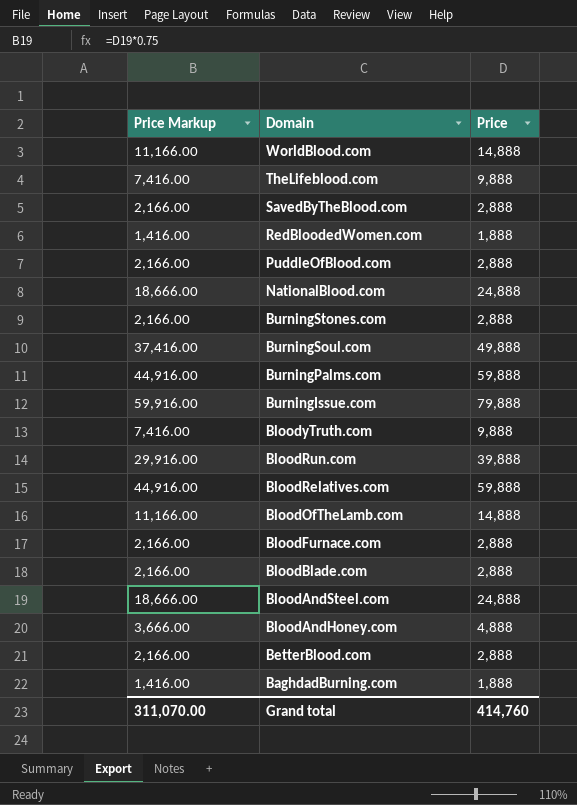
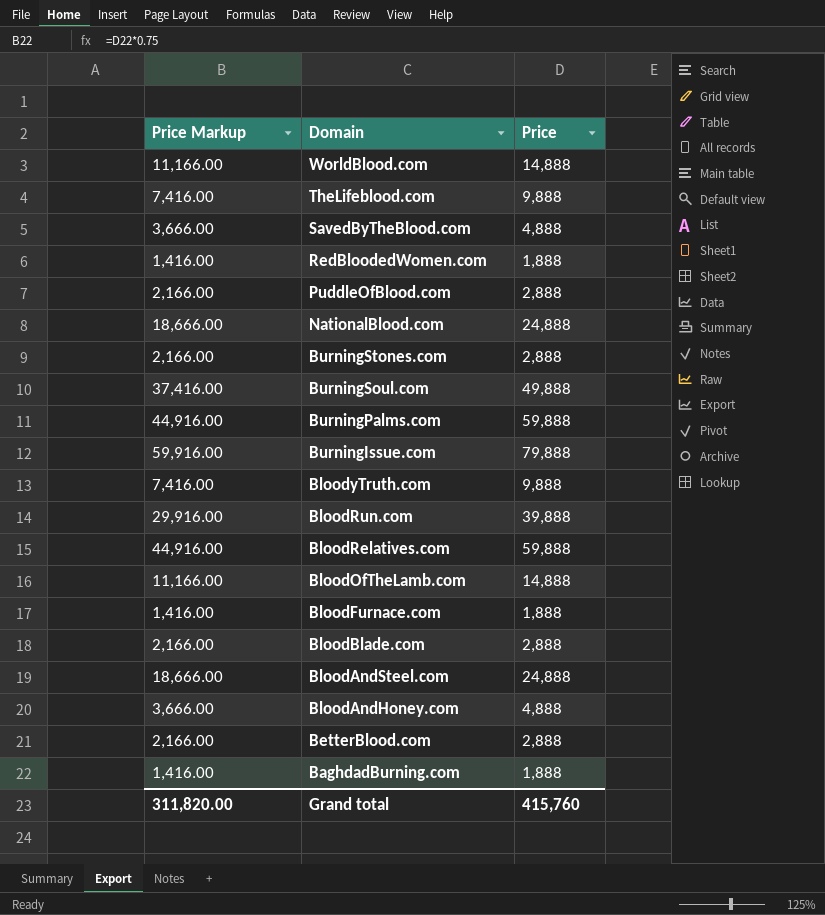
SavedByTheBlood.com | Price Markup: 2,166.00 -> 3,666.00
SavedByTheBlood.com | Price: 2,888 -> 4,888
BloodFurnace.com | Price Markup: 2,166.00 -> 1,416.00
BloodFurnace.com | Price: 2,888 -> 1,888
Grand total | Price Markup: 311,070.00 -> 311,820.00
Grand total | Price: 414,760 -> 415,760

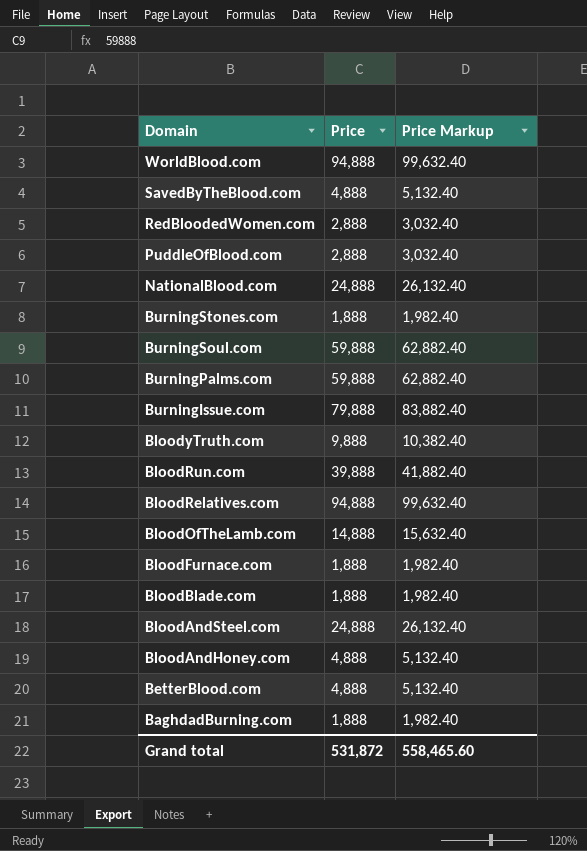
column Price Markup | formula: [Price] * 0.75 -> [Price] * 1.05
column Price Markup | position: 1 -> 3
row TheLifeblood.com: 7,416.00 | 9,888 -> none
WorldBlood.com | Price: 14,888 -> 94,888
RedBloodedWomen.com | Price: 1,888 -> 2,888
BurningStones.com | Price: 2,888 -> 1,888
BurningSoul.com | Price: 49,888 -> 59,888
BloodRelatives.com | Price: 59,888 -> 94,888
BloodBlade.com | Price: 2,888 -> 1,888
BetterBlood.com | Price: 2,888 -> 4,888
Grand total | Price: 415,760 -> 531,872
Grand total | Price Markup: 311,820.00 -> 558,465.60

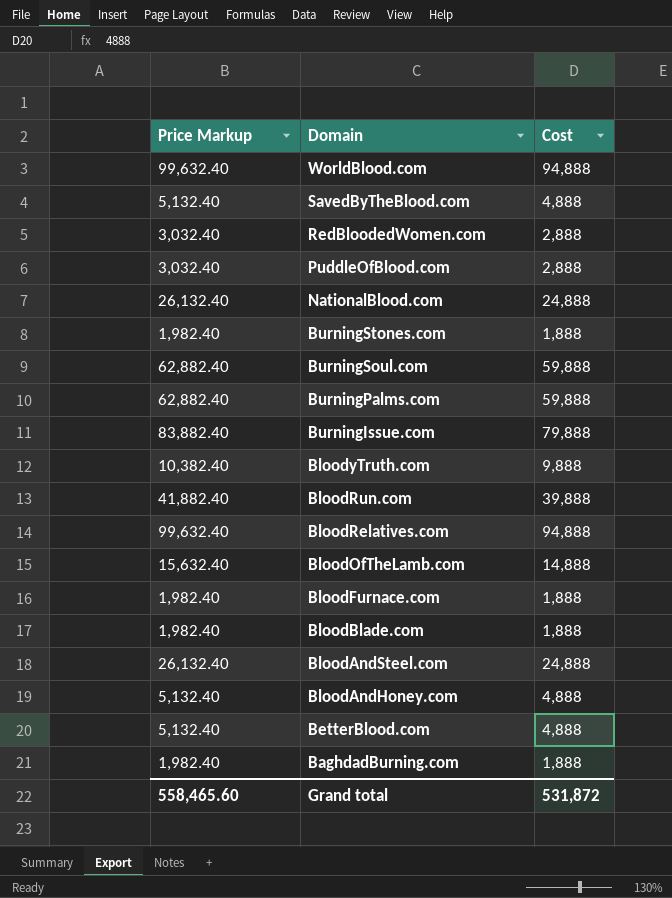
column Price Markup | position: 3 -> 1
column name: Price -> Cost

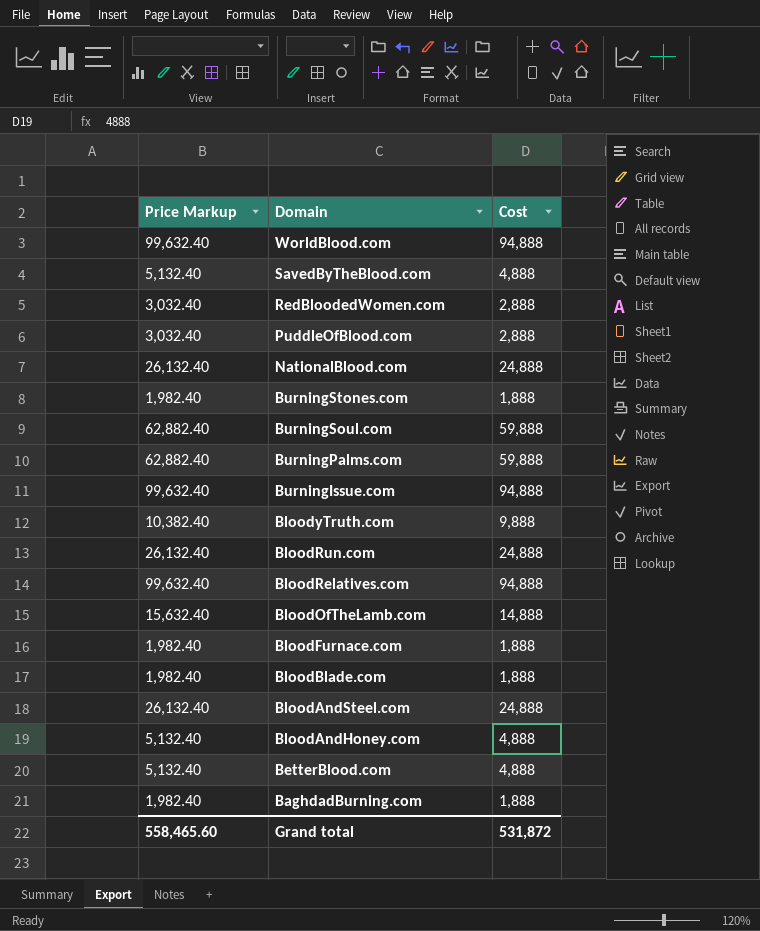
BurningIssue.com | Price Markup: 83,882.40 -> 99,632.40
BurningIssue.com | Cost: 79,888 -> 94,888
BloodRun.com | Price Markup: 41,882.40 -> 26,132.40
BloodRun.com | Cost: 39,888 -> 24,888

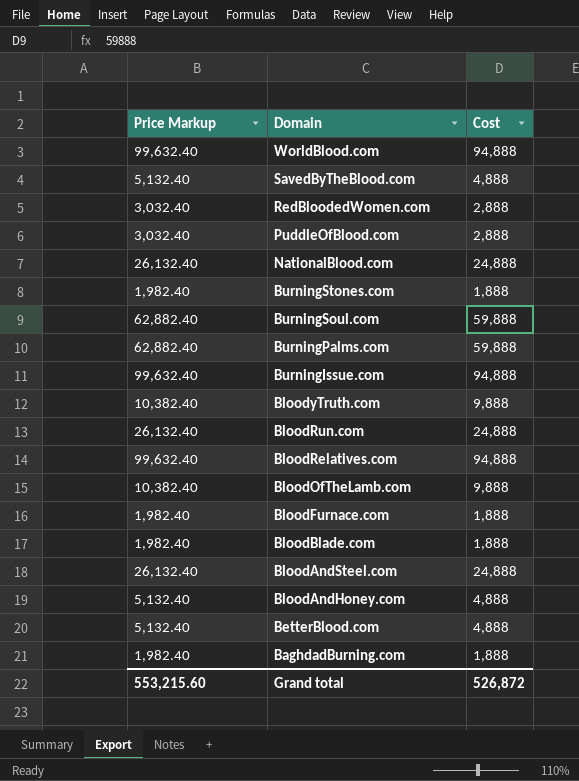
BloodOfTheLamb.com | Price Markup: 15,632.40 -> 10,382.40
BloodOfTheLamb.com | Cost: 14,888 -> 9,888
Grand total | Price Markup: 558,465.60 -> 553,215.60
Grand total | Cost: 531,872 -> 526,872

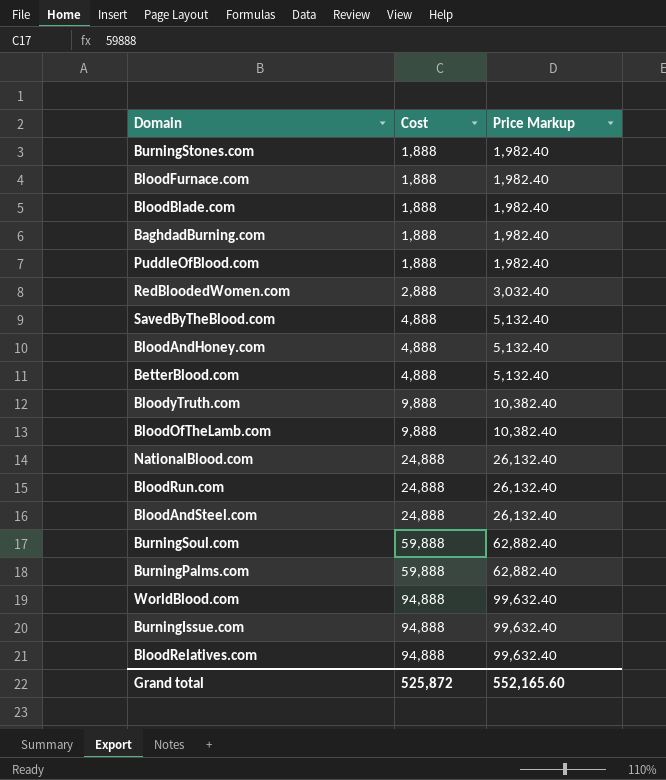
row order: Domain descending -> Cost ascending
column Price Markup | position: 1 -> 3
PuddleOfBlood.com | Cost: 2,888 -> 1,888
PuddleOfBlood.com | Price Markup: 3,032.40 -> 1,982.40
Grand total | Cost: 526,872 -> 525,872
Grand total | Price Markup: 553,215.60 -> 552,165.60

